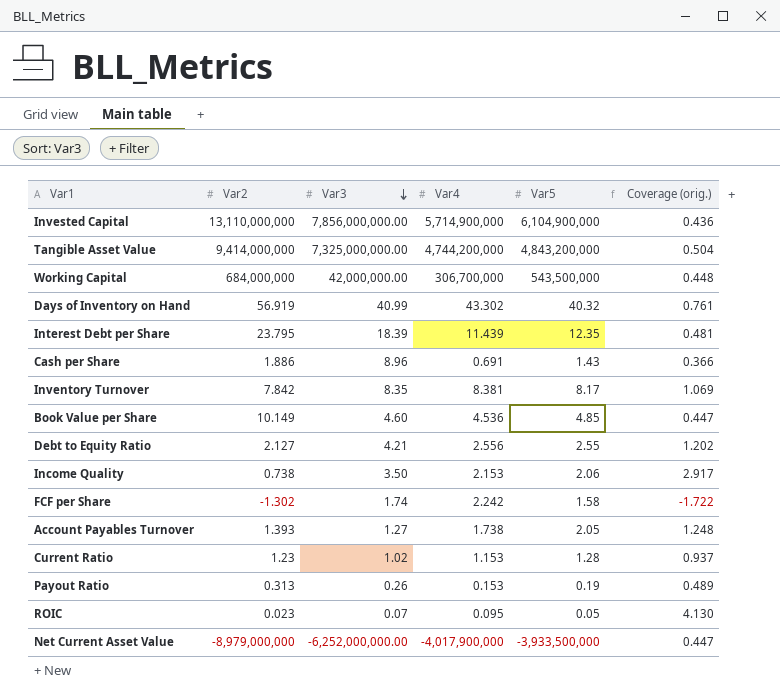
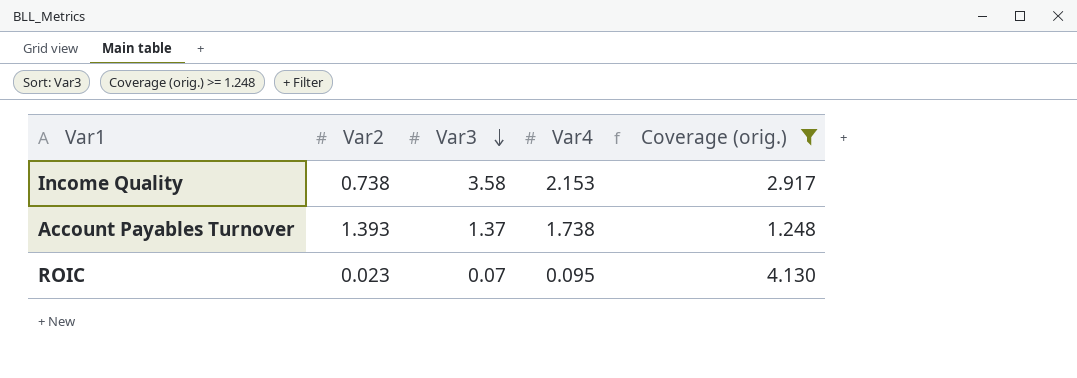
filter: none -> Coverage (orig.) >= 1.248
column Var5 | position: 5 -> none
Income Quality | Var3: 3.50 -> 3.58
Account Payables Turnover | Var3: 1.27 -> 1.37

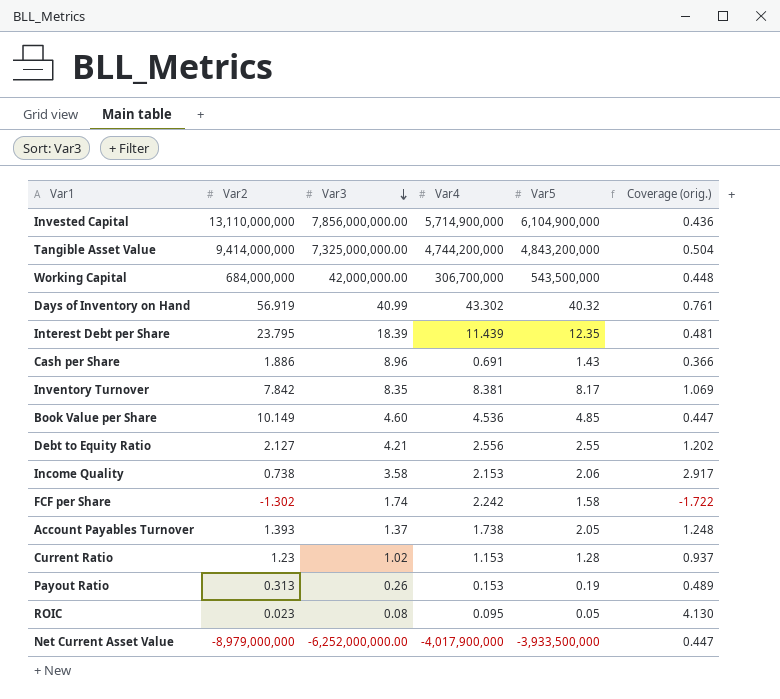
filter: Coverage (orig.) >= 1.248 -> none
column Var5 | position: none -> 5
ROIC | Var3: 0.07 -> 0.08

